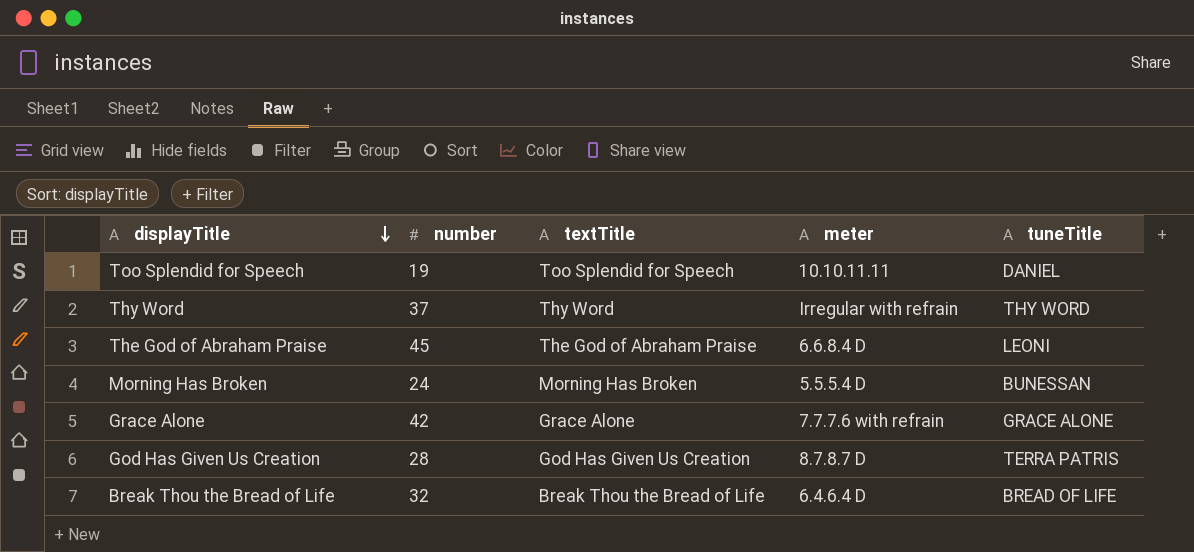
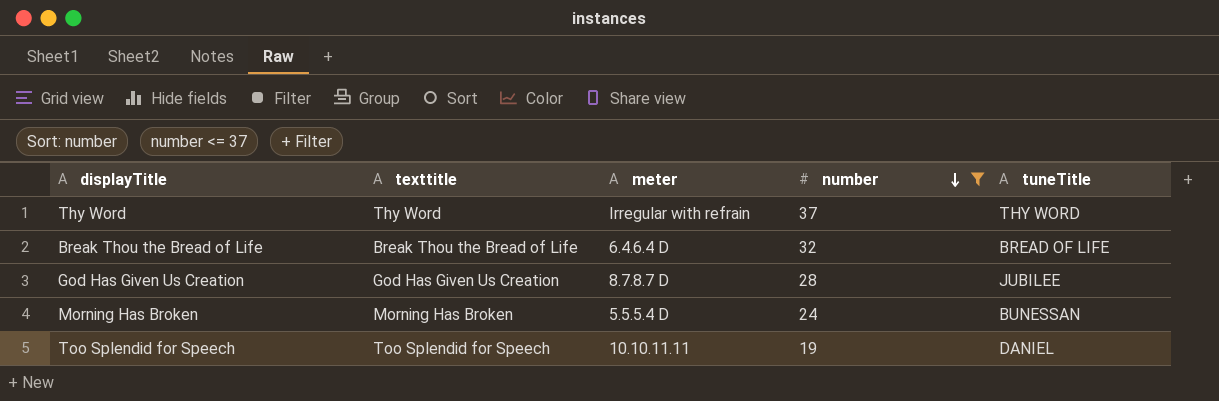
filter: none -> number <= 37
row order: displayTitle descending -> number descending
column name: textTitle -> texttitle
column number | position: 2 -> 4
God Has Given Us Creation | tuneTitle: TERRA PATRIS -> JUBILEE

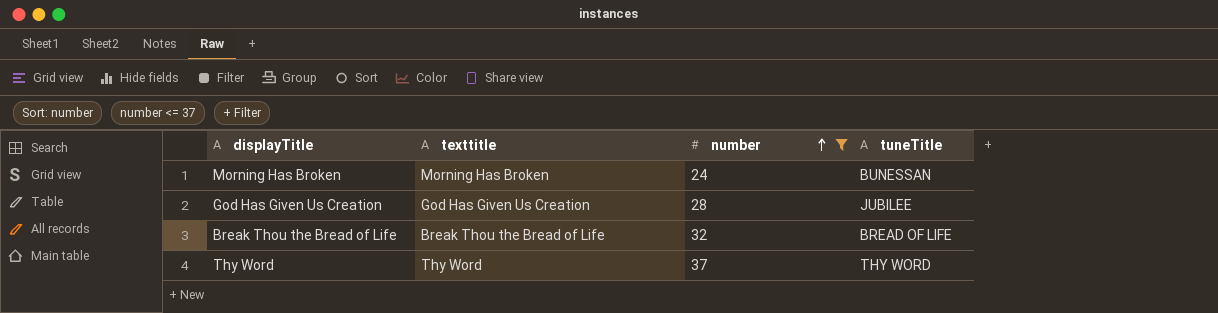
row order: number descending -> number ascending
column meter | position: 3 -> none
row Too Splendid for Speech: Too Splendid for Speech | 10.10.11.11 | 19 | DANIEL -> none

